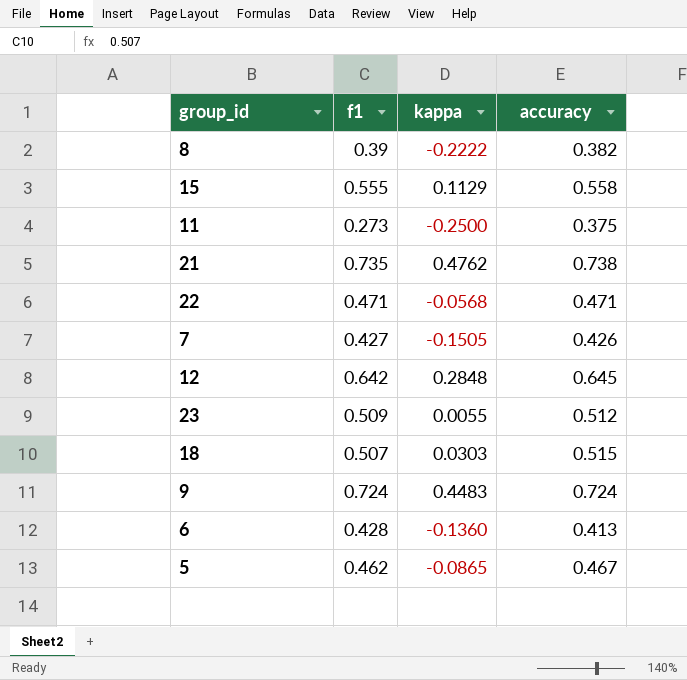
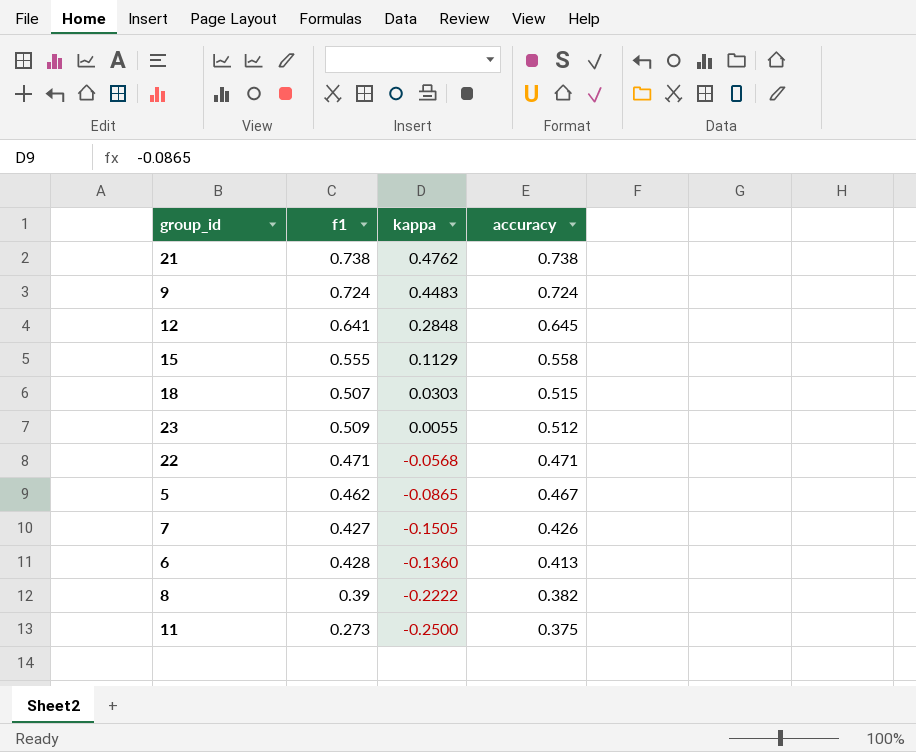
row order: none -> accuracy descending
21 | f1: 0.735 -> 0.738
12 | f1: 0.642 -> 0.641

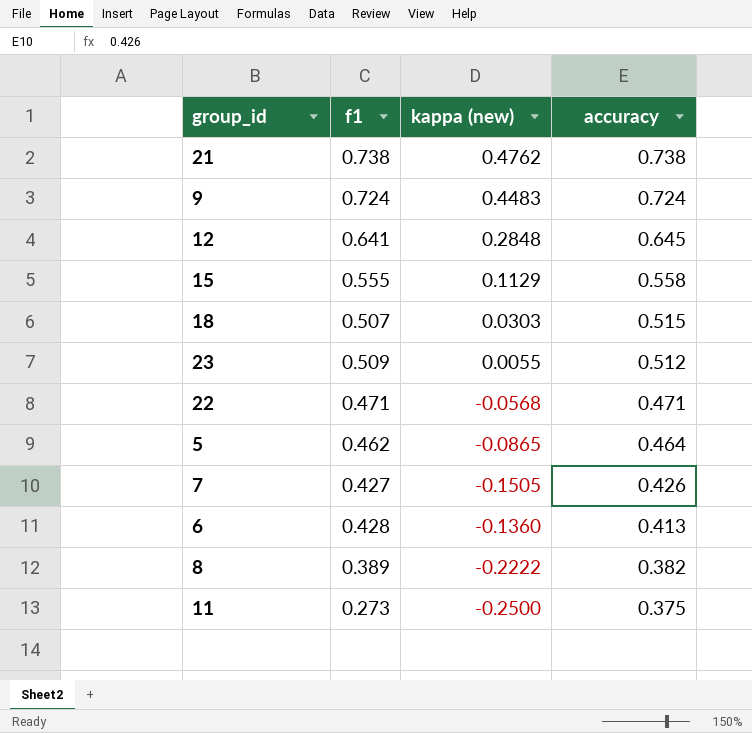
column name: kappa -> kappa (new)
5 | accuracy: 0.467 -> 0.464
8 | f1: 0.39 -> 0.389

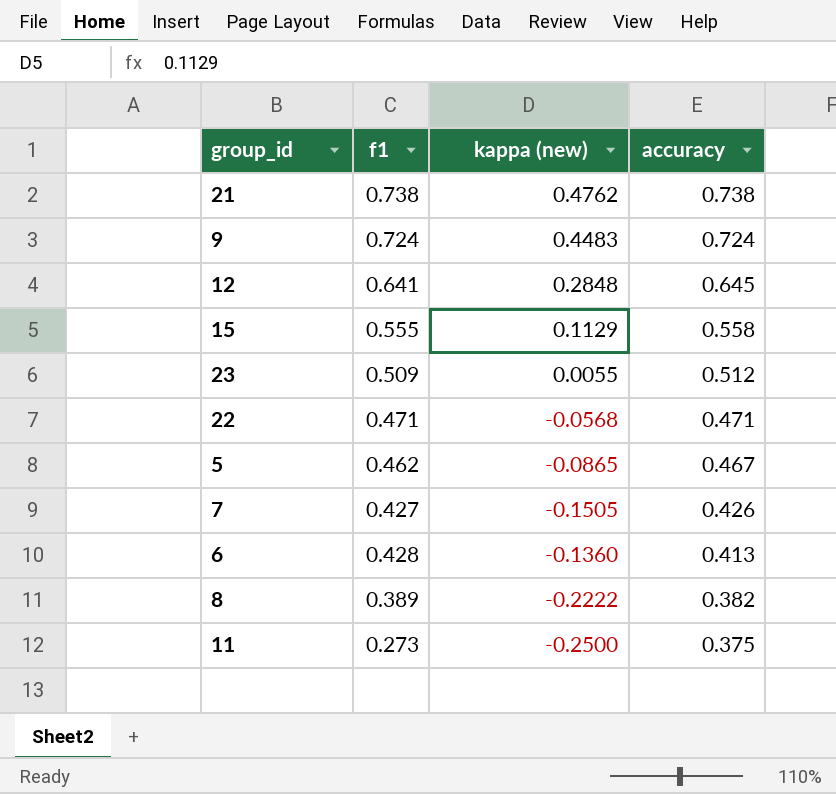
row 18: 0.507 | 0.0303 | 0.515 -> none
5 | accuracy: 0.464 -> 0.467

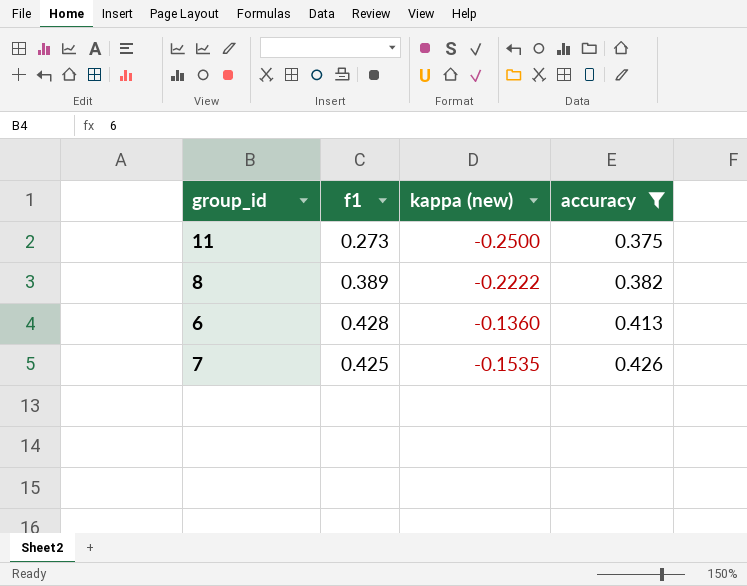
filter: none -> accuracy <= 0.426
row order: accuracy descending -> accuracy ascending
7 | f1: 0.427 -> 0.425
7 | kappa (new): -0.1505 -> -0.1535

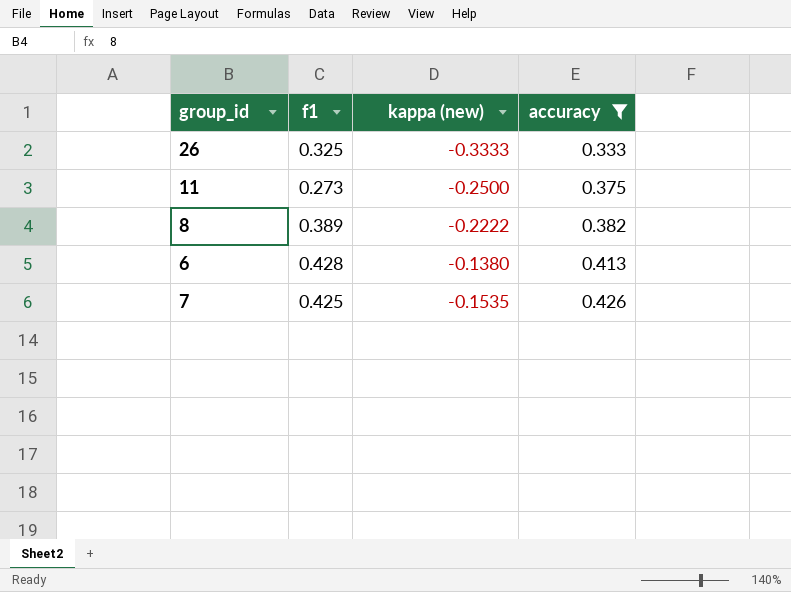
row 26: none -> 0.325 | -0.3333 | 0.333
6 | kappa (new): -0.1360 -> -0.1380

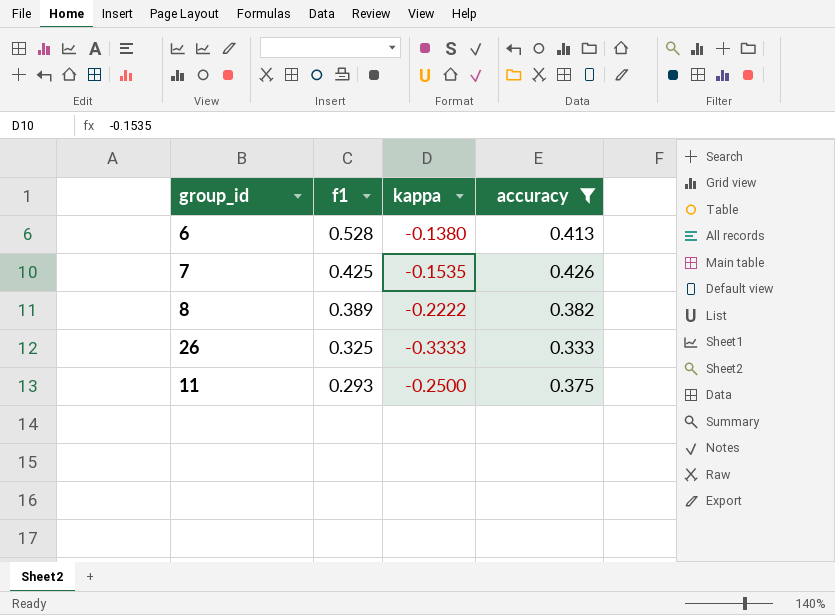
row order: accuracy ascending -> f1 descending
column name: kappa (new) -> kappa
6 | f1: 0.428 -> 0.528
11 | f1: 0.273 -> 0.293

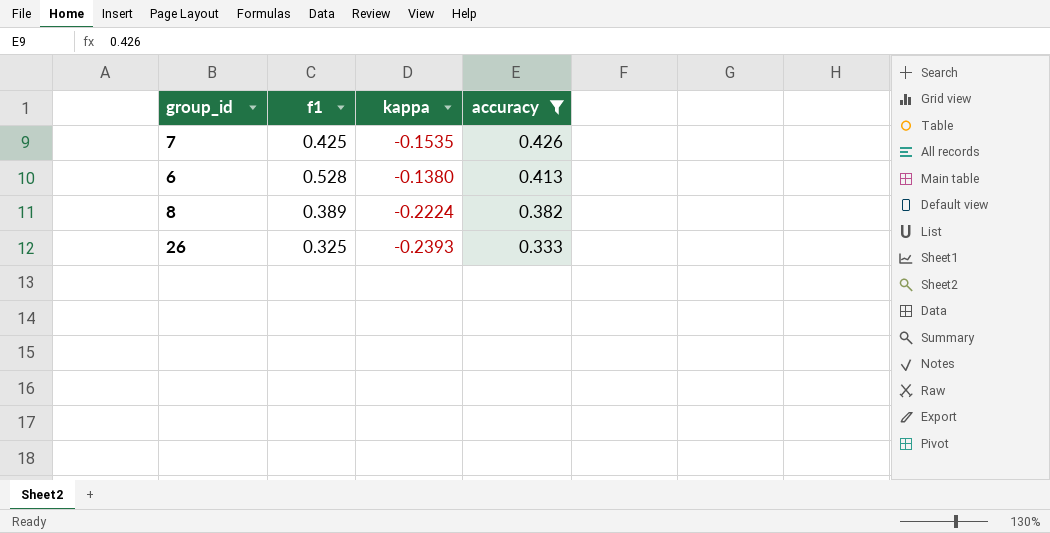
row order: f1 descending -> accuracy descending
row 11: 0.293 | -0.2500 | 0.375 -> none
8 | kappa: -0.2222 -> -0.2224
26 | kappa: -0.3333 -> -0.2393

